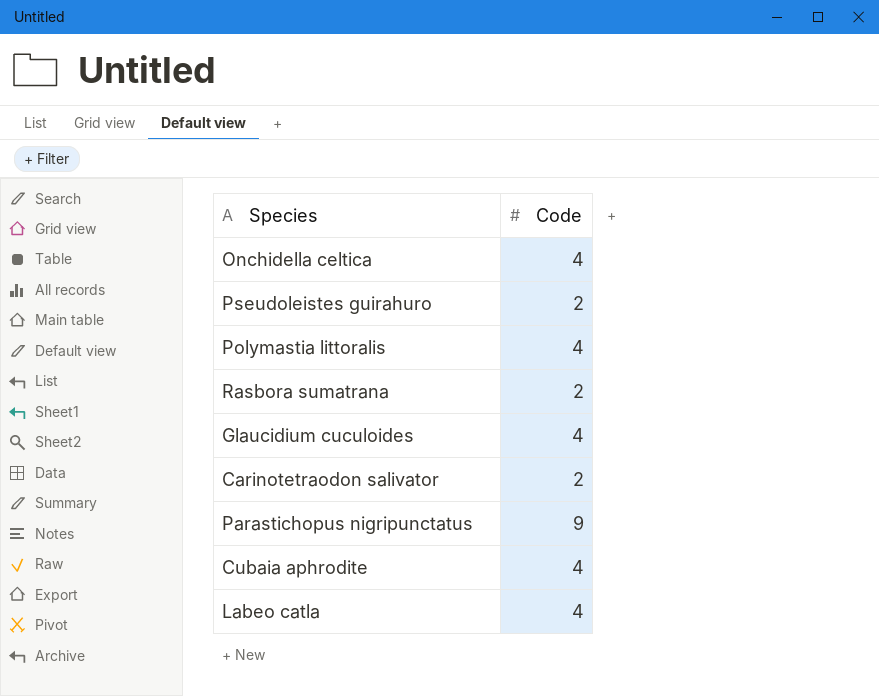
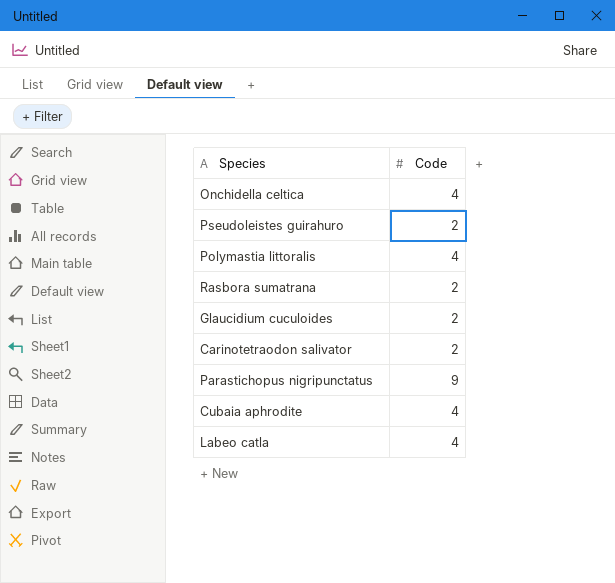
Glaucidium cuculoides | Code: 4 -> 2

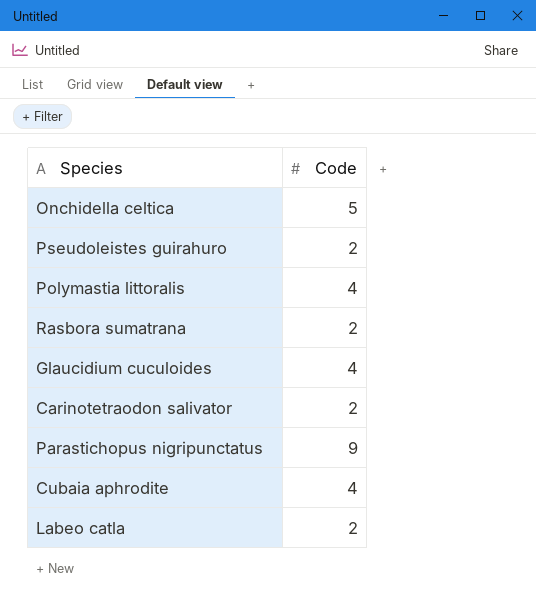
Onchidella celtica | Code: 4 -> 5
Glaucidium cuculoides | Code: 2 -> 4
Labeo catla | Code: 4 -> 2

